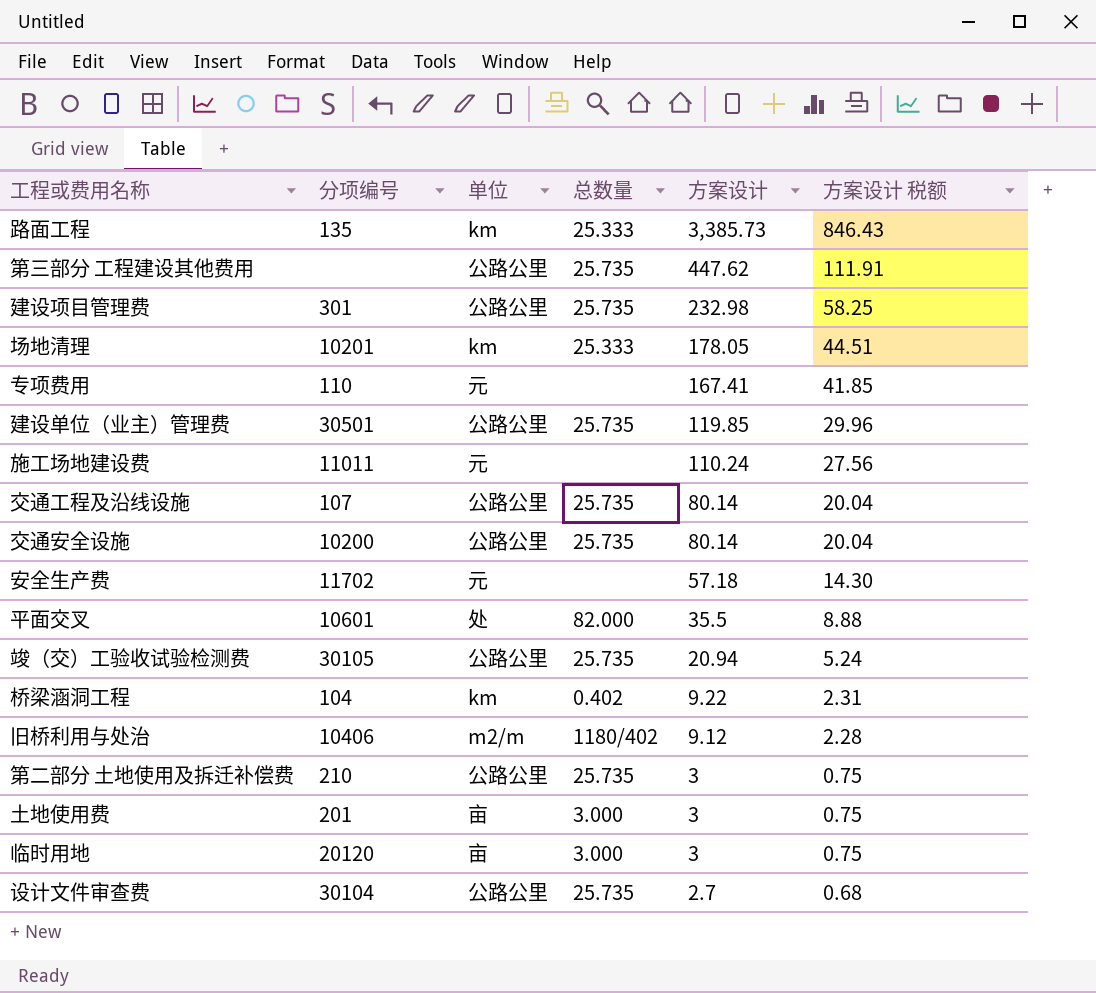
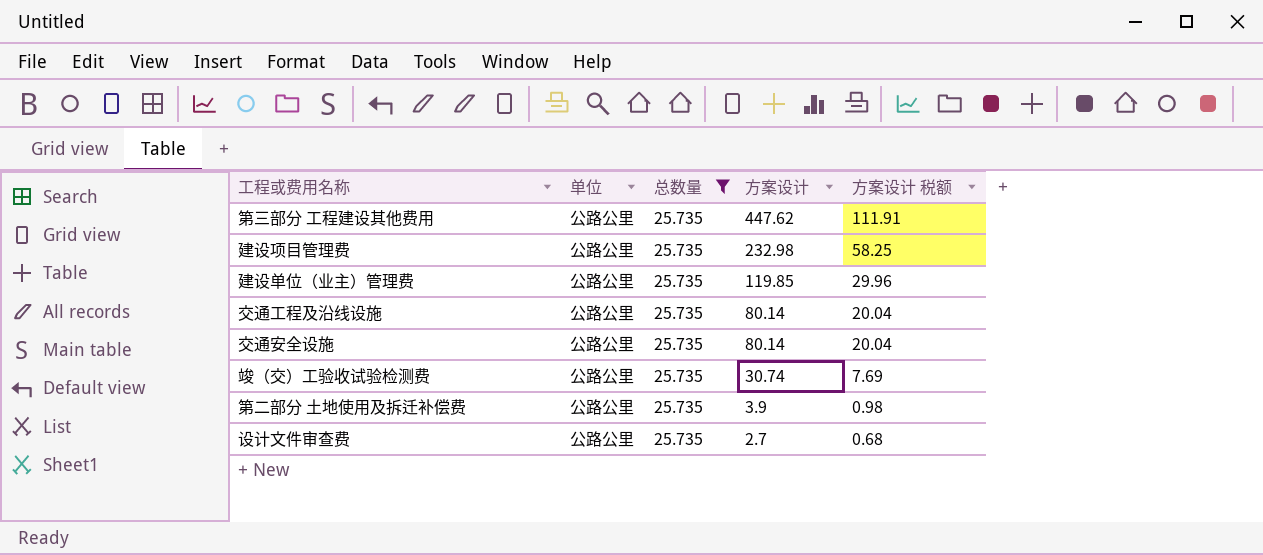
filter: none -> 总数量 = 25.735
column 分项编号 | position: 2 -> none
竣（交）工验收试验检测费 | 方案设计: 20.94 -> 30.74
竣（交）工验收试验检测费 | 方案设计 税额: 5.24 -> 7.69
第二部分 土地使用及拆迁补偿费 | 方案设计: 3 -> 3.9
第二部分 土地使用及拆迁补偿费 | 方案设计 税额: 0.75 -> 0.98

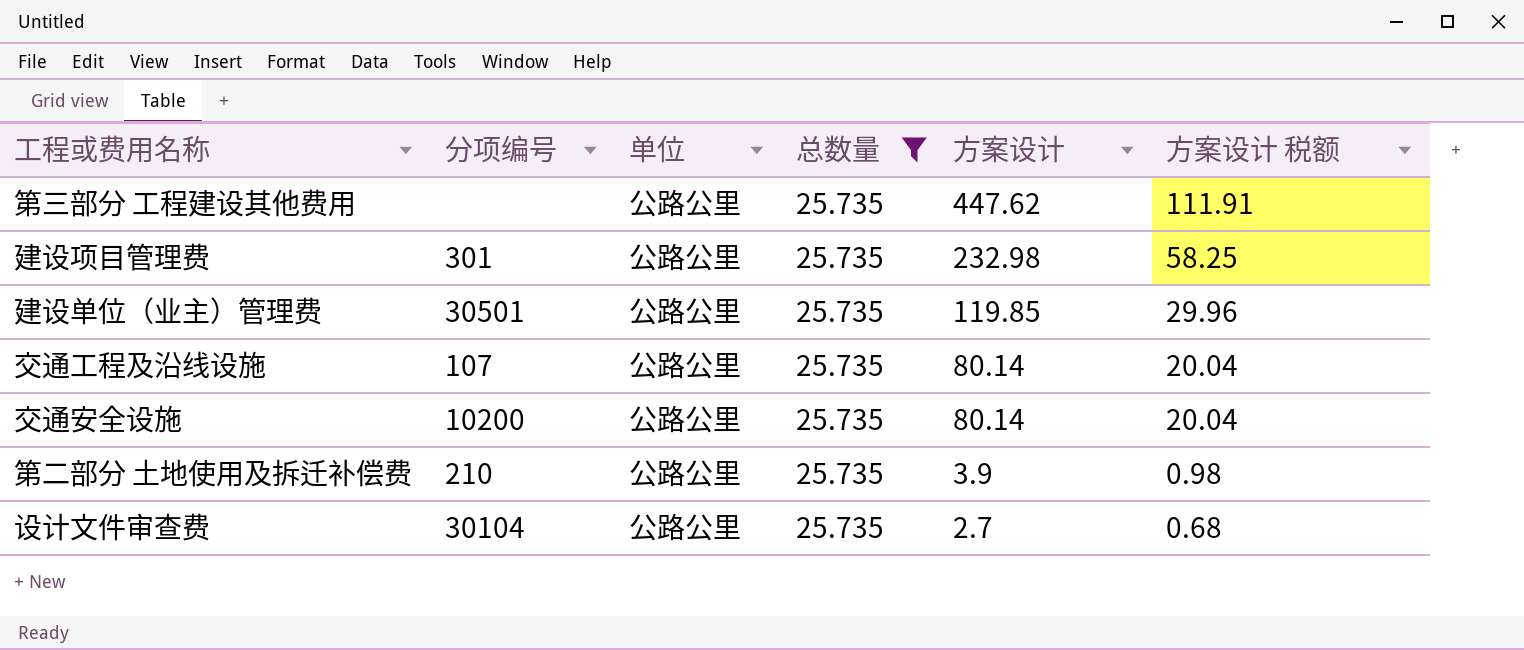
column 分项编号 | position: none -> 2
row 竣（交）工验收试验检测费: 公路公里 | 25.735 | 30.74 | 7.69 -> none

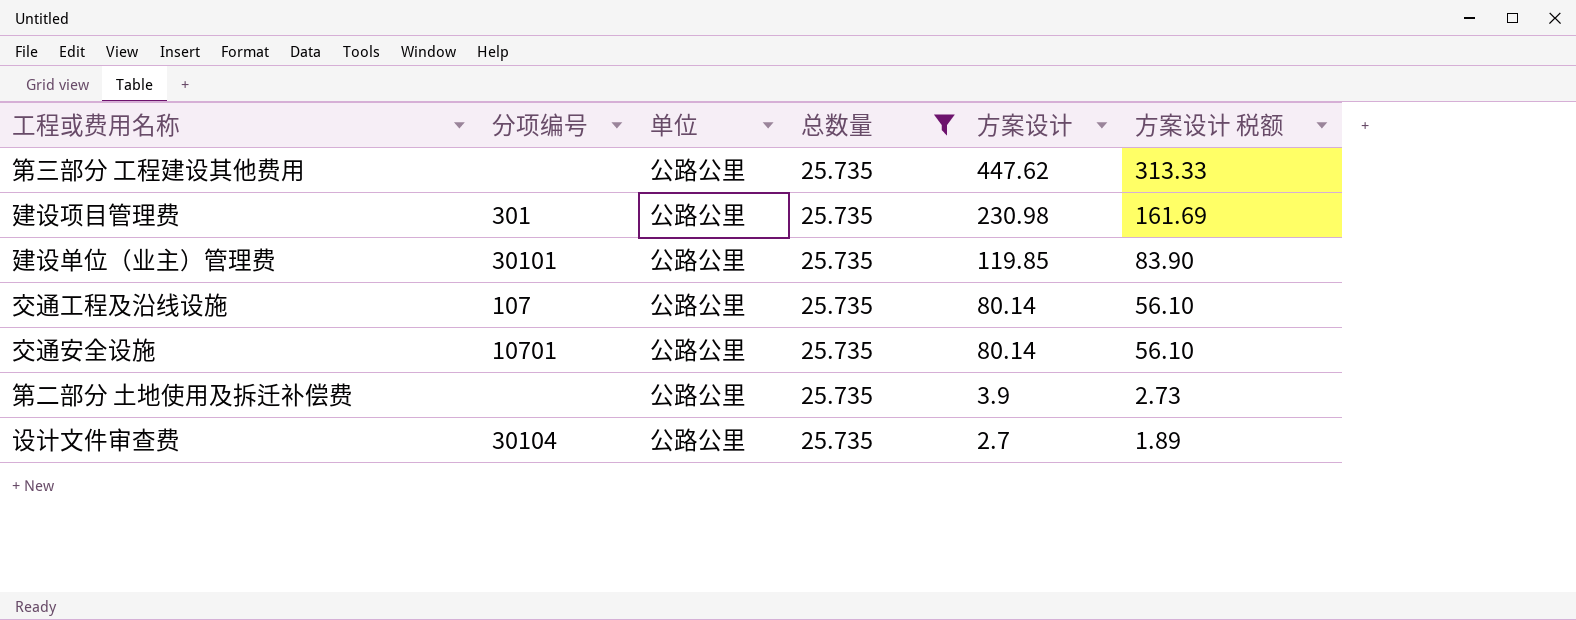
column 方案设计 税额 | formula: [方案设计] * 0.25 -> [方案设计] * 0.7
建设项目管理费 | 方案设计: 232.98 -> 230.98
建设单位（业主）管理费 | 分项编号: 30501 -> 30101
交通安全设施 | 分项编号: 10200 -> 10701
第二部分 土地使用及拆迁补偿费 | 分项编号: 210 -> none

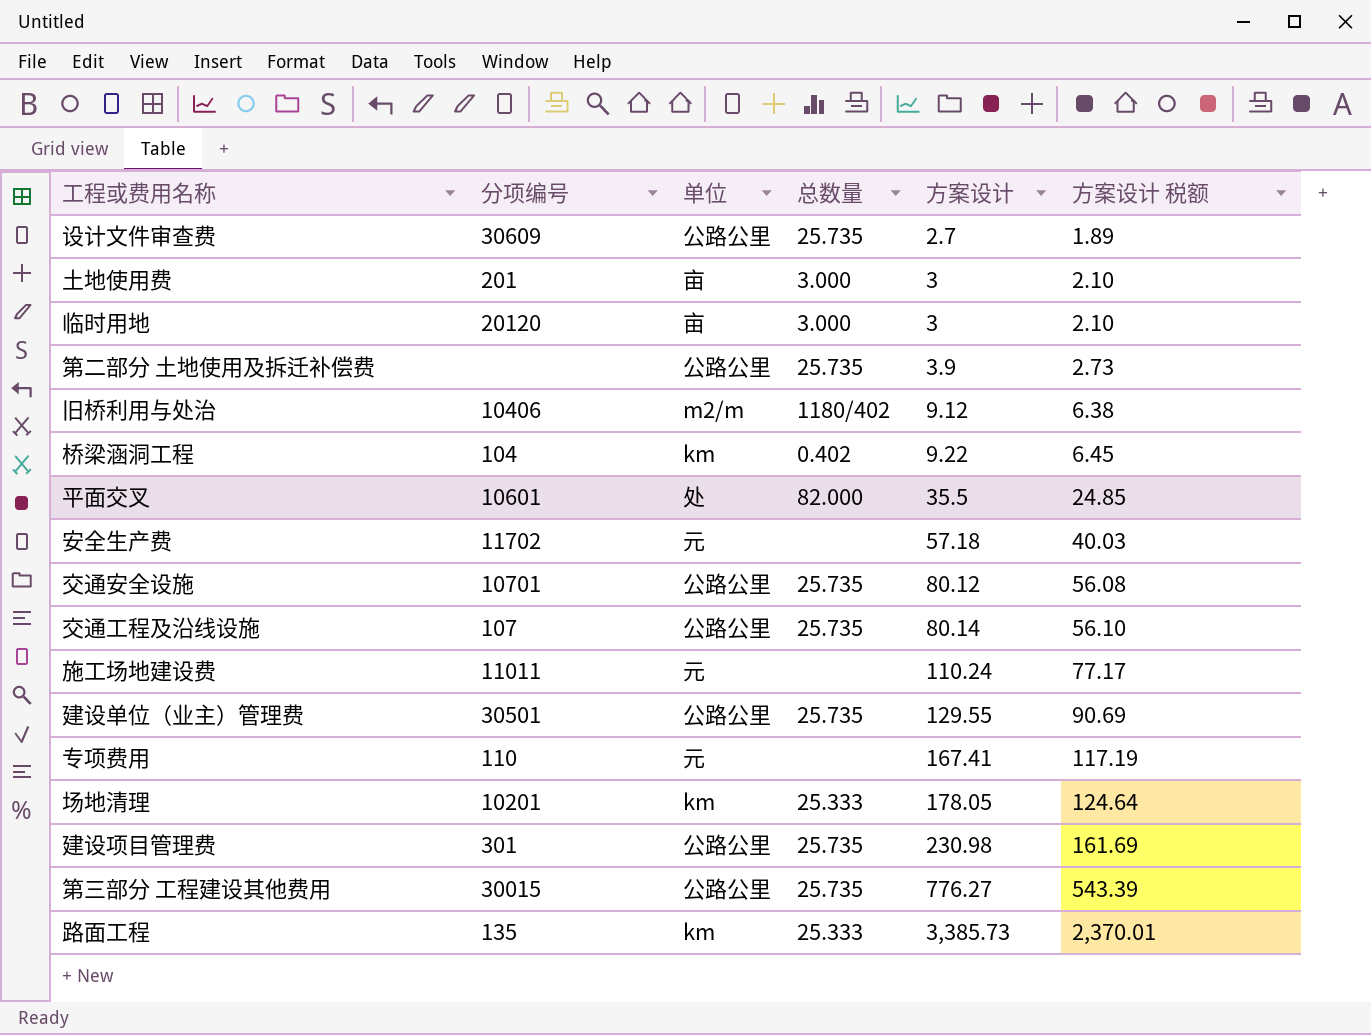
filter: 总数量 = 25.735 -> none
row order: 方案设计 descending -> 方案设计 ascending
设计文件审查费 | 分项编号: 30104 -> 30609
交通安全设施 | 方案设计: 80.14 -> 80.12
交通安全设施 | 方案设计 税额: 56.10 -> 56.08
建设单位（业主）管理费 | 分项编号: 30101 -> 30501
建设单位（业主）管理费 | 方案设计: 119.85 -> 129.55
建设单位（业主）管理费 | 方案设计 税额: 83.90 -> 90.69
第三部分 工程建设其他费用 | 分项编号: none -> 30015
第三部分 工程建设其他费用 | 方案设计: 447.62 -> 776.27
第三部分 工程建设其他费用 | 方案设计 税额: 313.33 -> 543.39

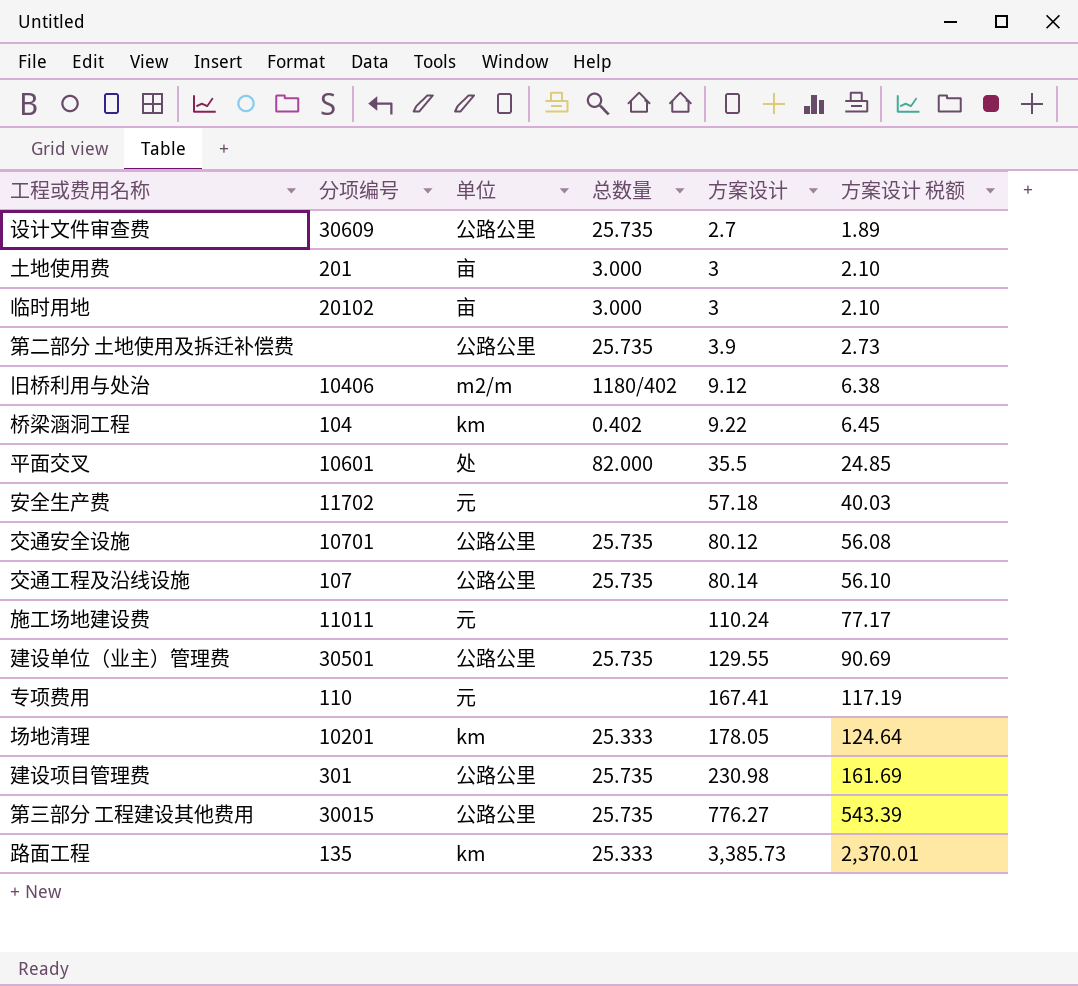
临时用地 | 分项编号: 20120 -> 20102

